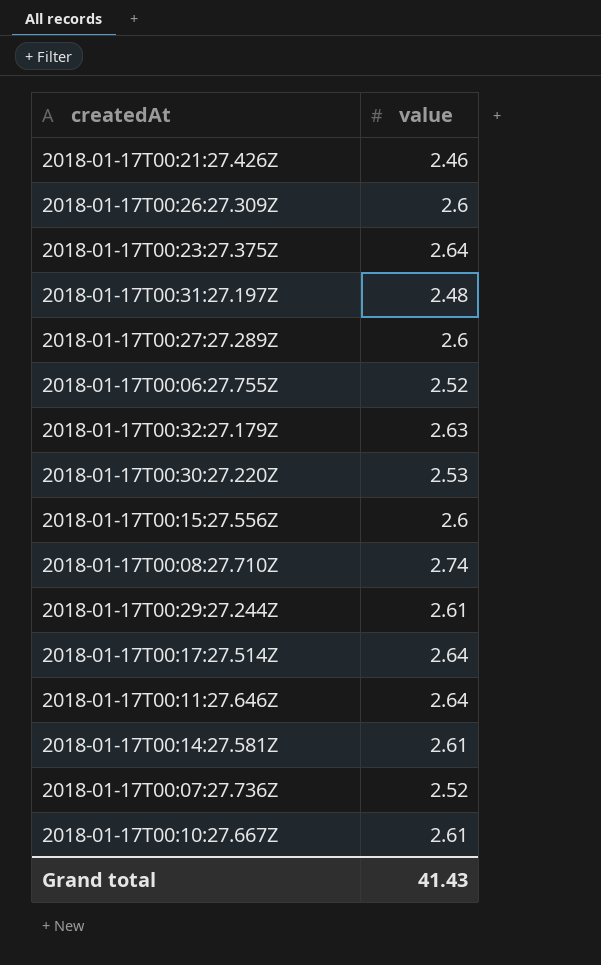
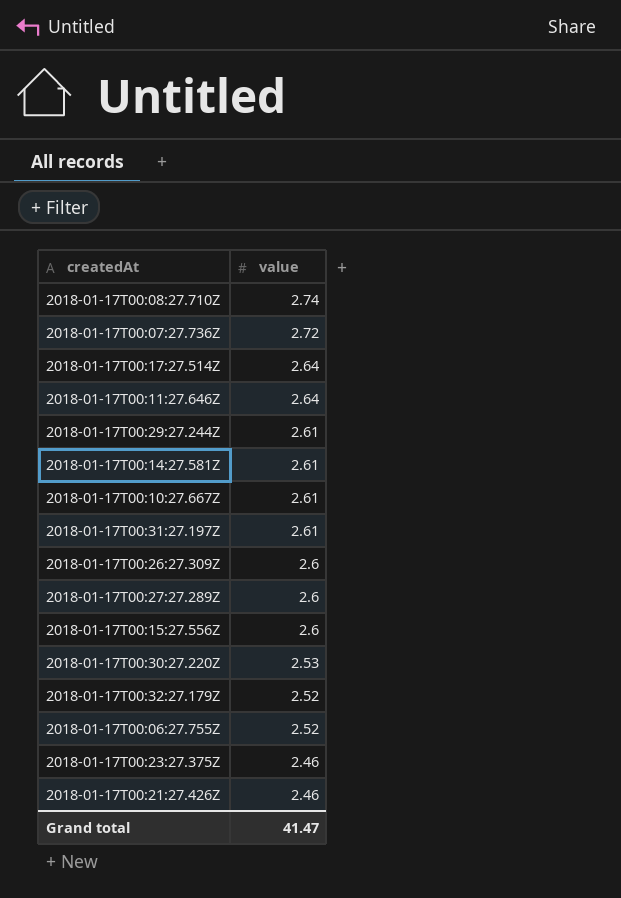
row order: none -> value descending
2018-01-17T00:07:27.736Z | value: 2.52 -> 2.72
2018-01-17T00:31:27.197Z | value: 2.48 -> 2.61
2018-01-17T00:32:27.179Z | value: 2.63 -> 2.52
2018-01-17T00:23:27.375Z | value: 2.64 -> 2.46
Grand total | value: 41.43 -> 41.47

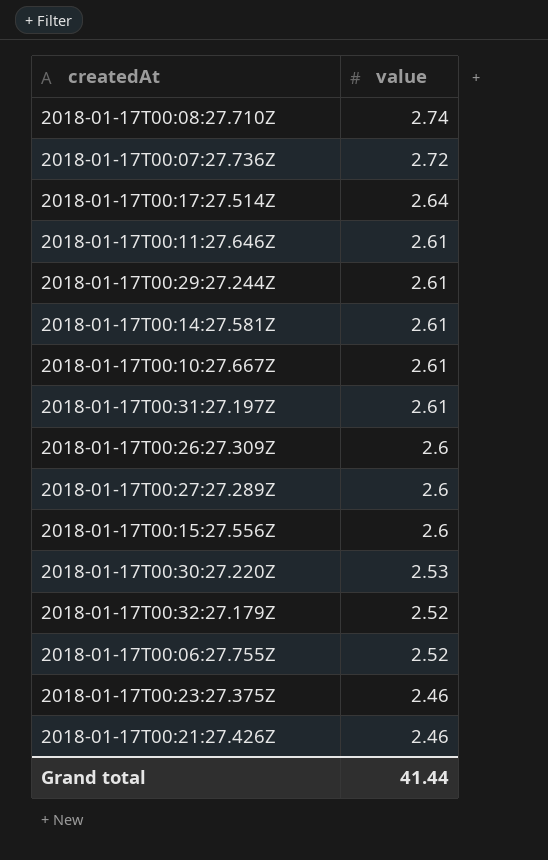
2018-01-17T00:11:27.646Z | value: 2.64 -> 2.61
Grand total | value: 41.47 -> 41.44

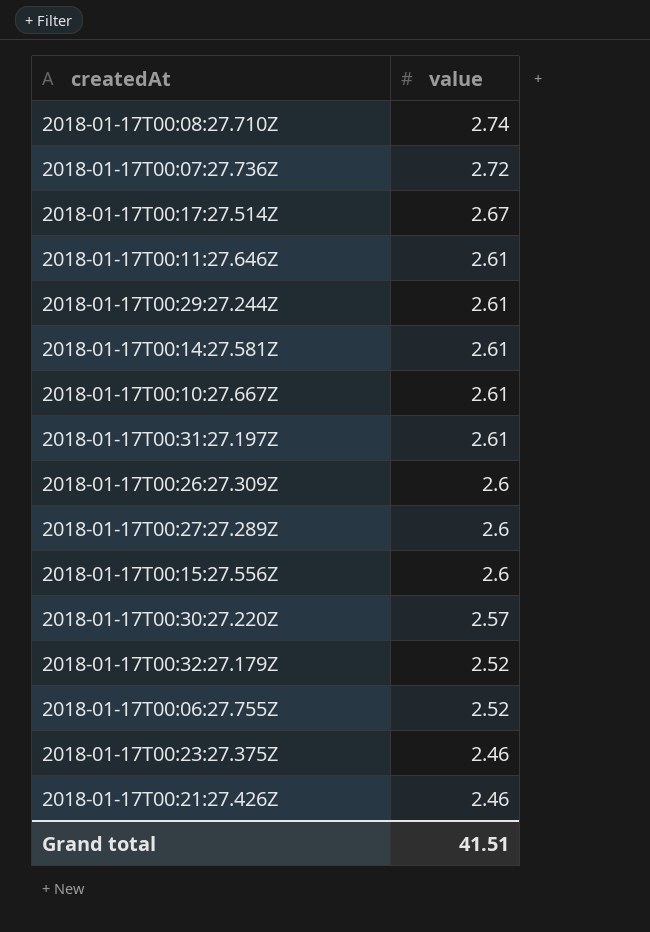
2018-01-17T00:17:27.514Z | value: 2.64 -> 2.67
2018-01-17T00:30:27.220Z | value: 2.53 -> 2.57
Grand total | value: 41.44 -> 41.51

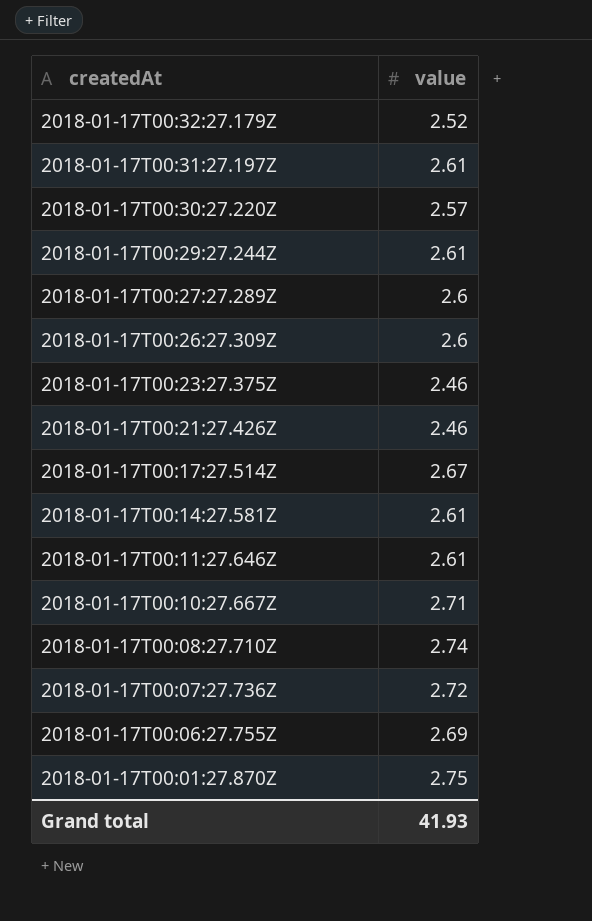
row order: value descending -> createdAt descending
row 2018-01-17T00:15:27.556Z: 2.6 -> none
2018-01-17T00:10:27.667Z | value: 2.61 -> 2.71
2018-01-17T00:06:27.755Z | value: 2.52 -> 2.69
row 2018-01-17T00:01:27.870Z: none -> 2.75
Grand total | value: 41.51 -> 41.93

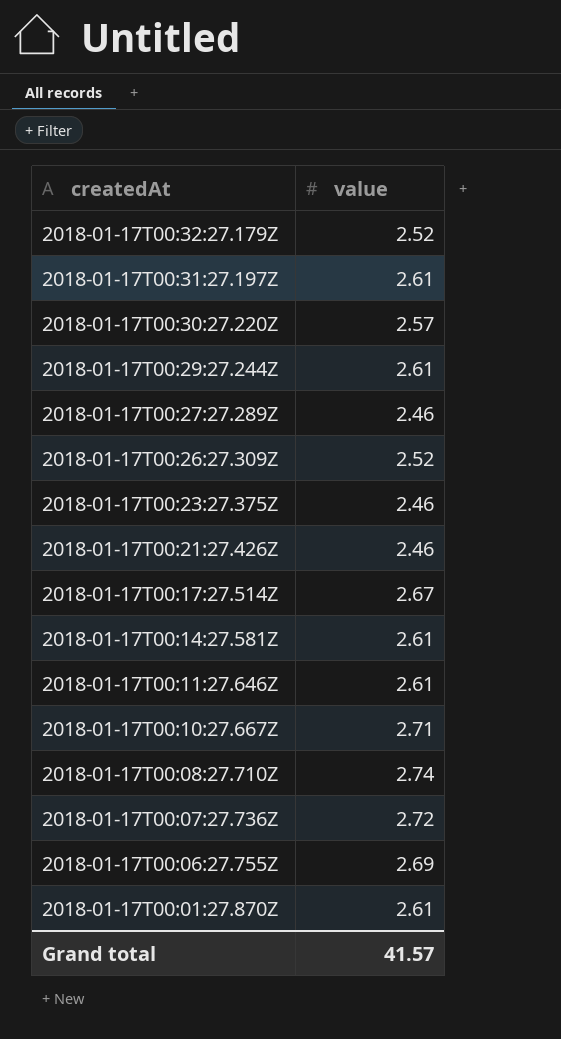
2018-01-17T00:27:27.289Z | value: 2.6 -> 2.46
2018-01-17T00:26:27.309Z | value: 2.6 -> 2.52
2018-01-17T00:01:27.870Z | value: 2.75 -> 2.61
Grand total | value: 41.93 -> 41.57

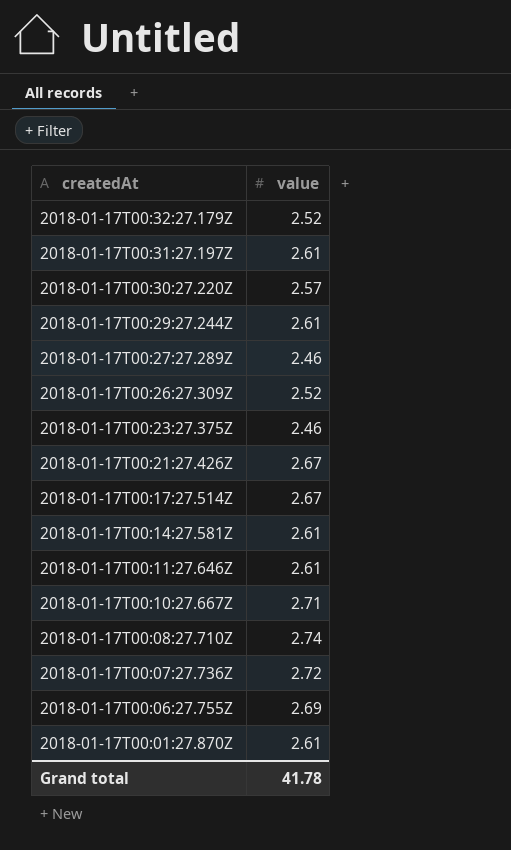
2018-01-17T00:21:27.426Z | value: 2.46 -> 2.67
Grand total | value: 41.57 -> 41.78

